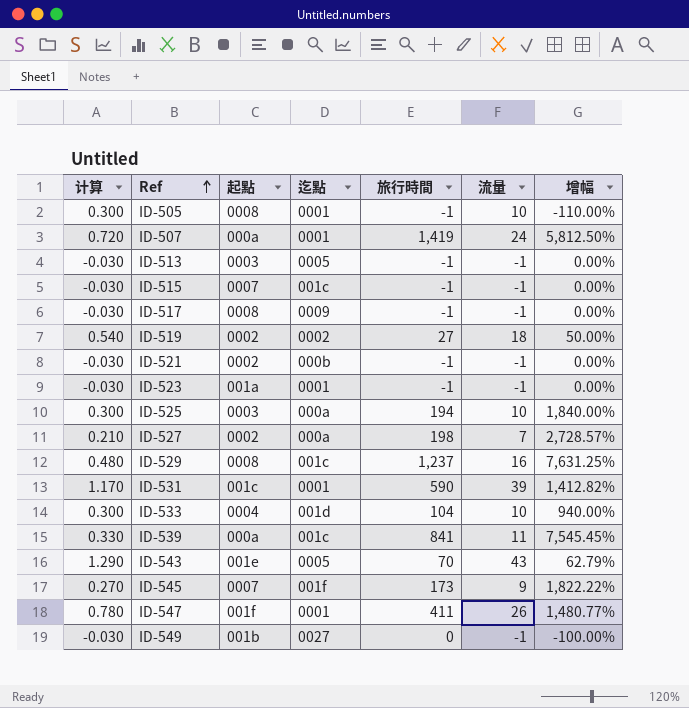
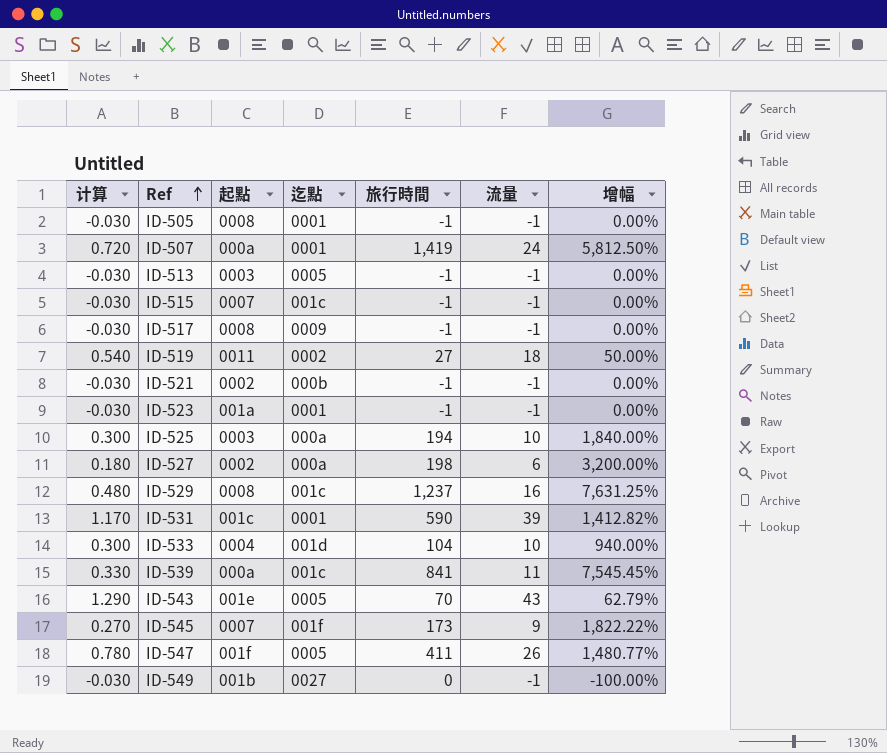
ID-505 | 计算: 0.300 -> -0.030
ID-505 | 流量: 10 -> -1
ID-505 | 增幅: -110.00% -> 0.00%
ID-519 | 起點: 0002 -> 0011
ID-527 | 计算: 0.210 -> 0.180
ID-527 | 流量: 7 -> 6
ID-527 | 增幅: 2,728.57% -> 3,200.00%
ID-547 | 迄點: 0001 -> 0005

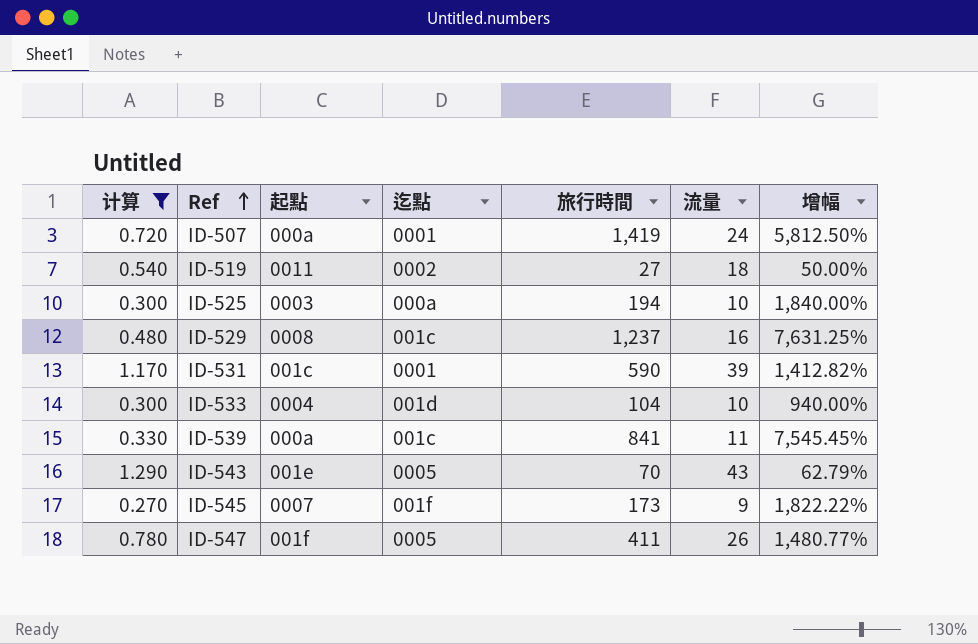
filter: none -> 计算 >= 0.270

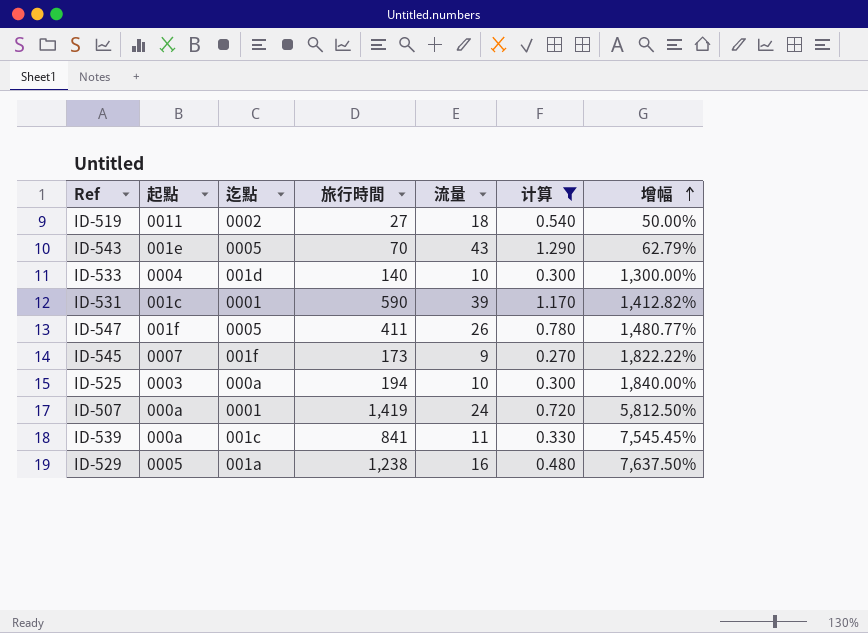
row order: Ref ascending -> 增幅 ascending
column 计算 | position: 1 -> 6
ID-533 | 旅行時間: 104 -> 140
ID-533 | 增幅: 940.00% -> 1,300.00%
ID-529 | 起點: 0008 -> 0005
ID-529 | 迄點: 001c -> 001a
ID-529 | 旅行時間: 1,237 -> 1,238
ID-529 | 增幅: 7,631.25% -> 7,637.50%

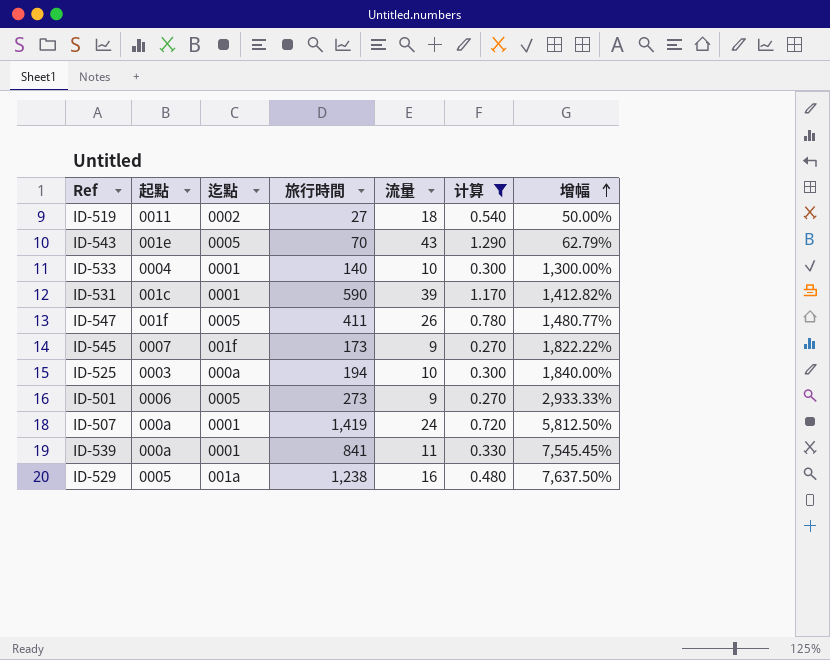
ID-533 | 迄點: 001d -> 0001
row ID-501: none -> 0006 | 0005 | 273 | 9 | 0.270 | 2,933.33%
ID-539 | 迄點: 001c -> 0001

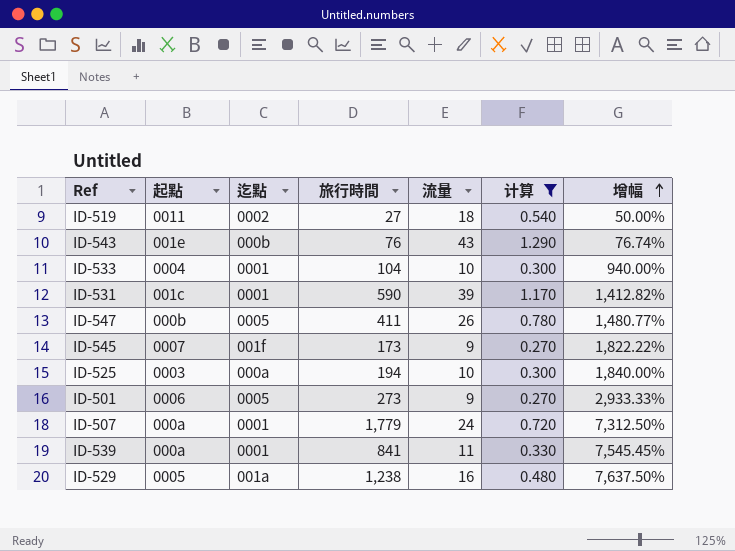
ID-543 | 迄點: 0005 -> 000b
ID-543 | 旅行時間: 70 -> 76
ID-543 | 增幅: 62.79% -> 76.74%
ID-533 | 旅行時間: 140 -> 104
ID-533 | 增幅: 1,300.00% -> 940.00%
ID-547 | 起點: 001f -> 000b
ID-507 | 旅行時間: 1,419 -> 1,779
ID-507 | 增幅: 5,812.50% -> 7,312.50%

